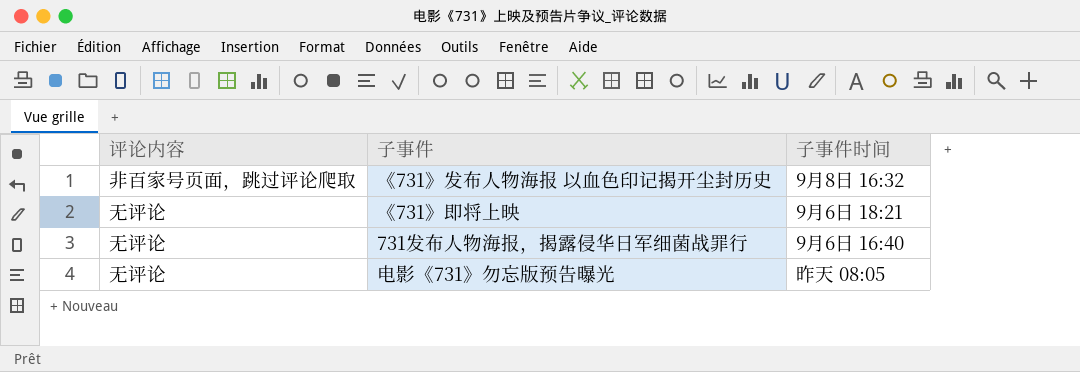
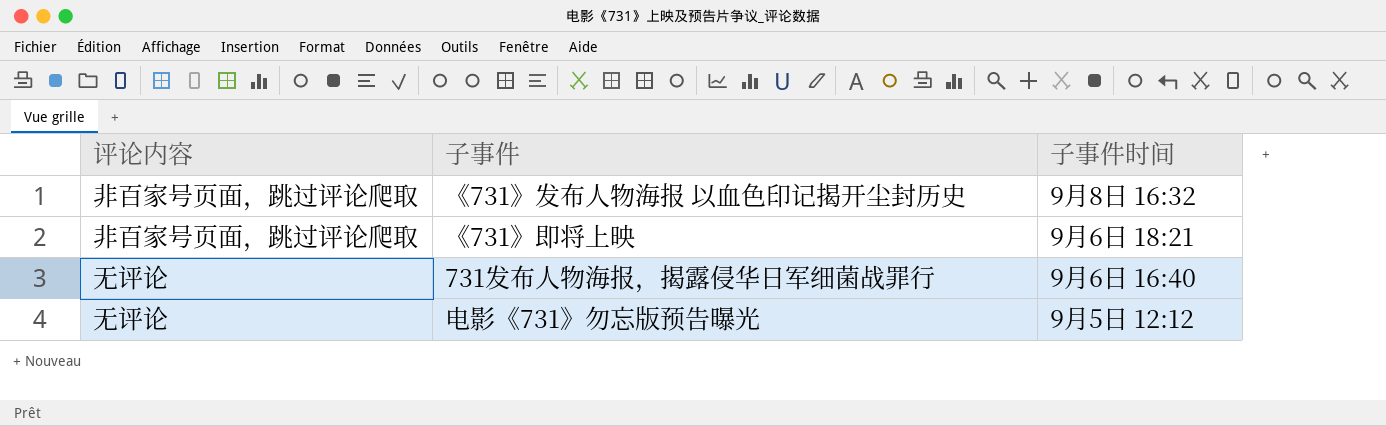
《731》即将上映 | 评论内容: 无评论 -> 非百家号页面，跳过评论爬取
电影《731》勿忘版预告曝光 | 子事件时间: 昨天 08:05 -> 9月5日 12:12

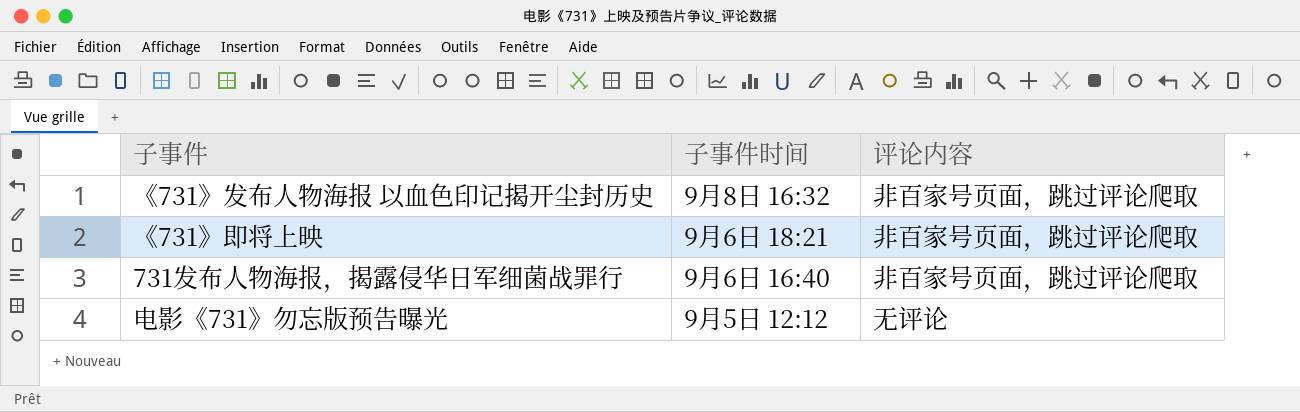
column 评论内容 | position: 1 -> 3
731发布人物海报，揭露侵华日军细菌战罪行 | 评论内容: 无评论 -> 非百家号页面，跳过评论爬取

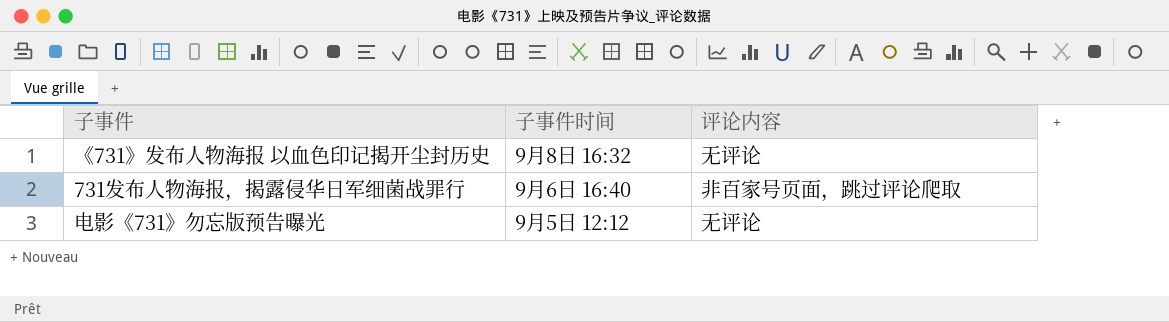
row 《731》即将上映: 9月6日 18:21 | 非百家号页面，跳过评论爬取 -> none
《731》发布人物海报 以血色印记揭开尘封历史 | 评论内容: 非百家号页面，跳过评论爬取 -> 无评论

